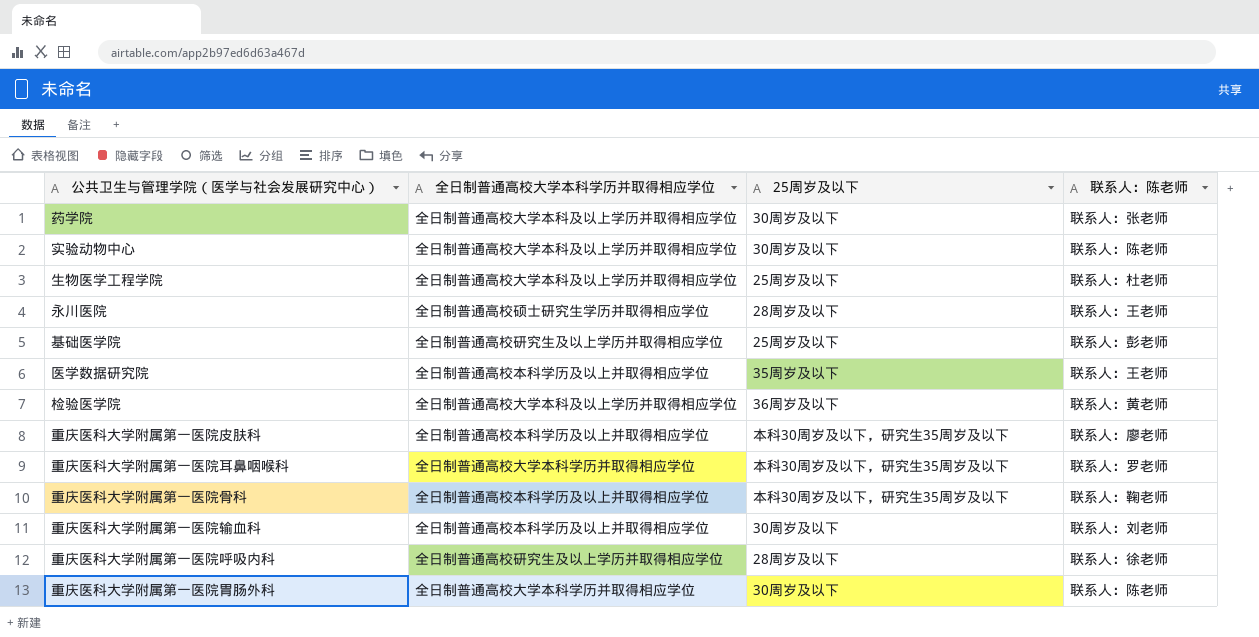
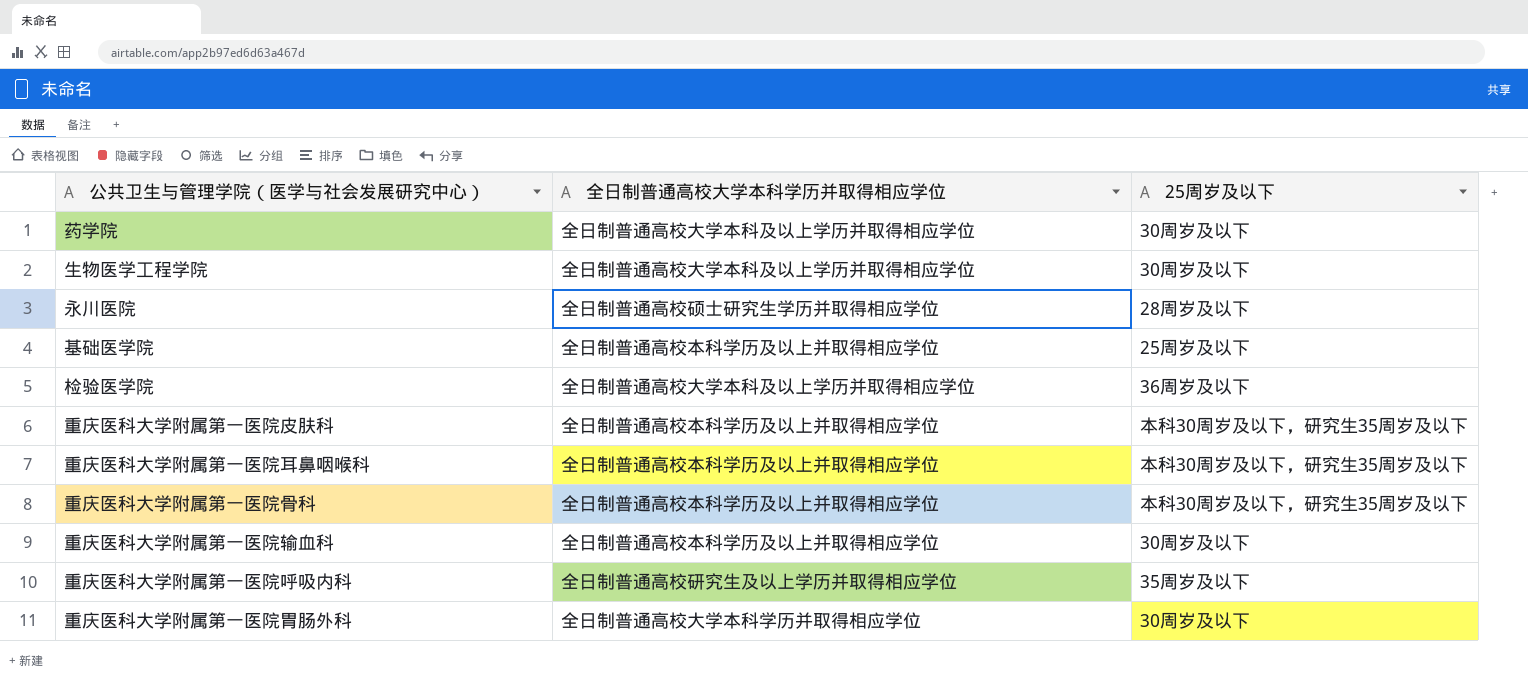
column 联系人：陈老师 | position: 4 -> none
row 实验动物中心: 全日制普通高校大学本科及以上学历并取得相应学位 | 30周岁及以下 | 联系人：陈老师 -> none
row 医学数据研究院: 全日制普通高校本科学历及以上并取得相应学位 | 35周岁及以下 | 联系人：王老师 -> none
生物医学工程学院 | 25周岁及以下: 25周岁及以下 -> 30周岁及以下
基础医学院 | 全日制普通高校大学本科学历并取得相应学位: 全日制普通高校研究生及以上学历并取得相应学位 -> 全日制普通高校本科学历及以上并取得相应学位
重庆医科大学附属第一医院耳鼻咽喉科 | 全日制普通高校大学本科学历并取得相应学位: 全日制普通高校大学本科学历并取得相应学位 -> 全日制普通高校本科学历及以上并取得相应学位
重庆医科大学附属第一医院呼吸内科 | 25周岁及以下: 28周岁及以下 -> 35周岁及以下

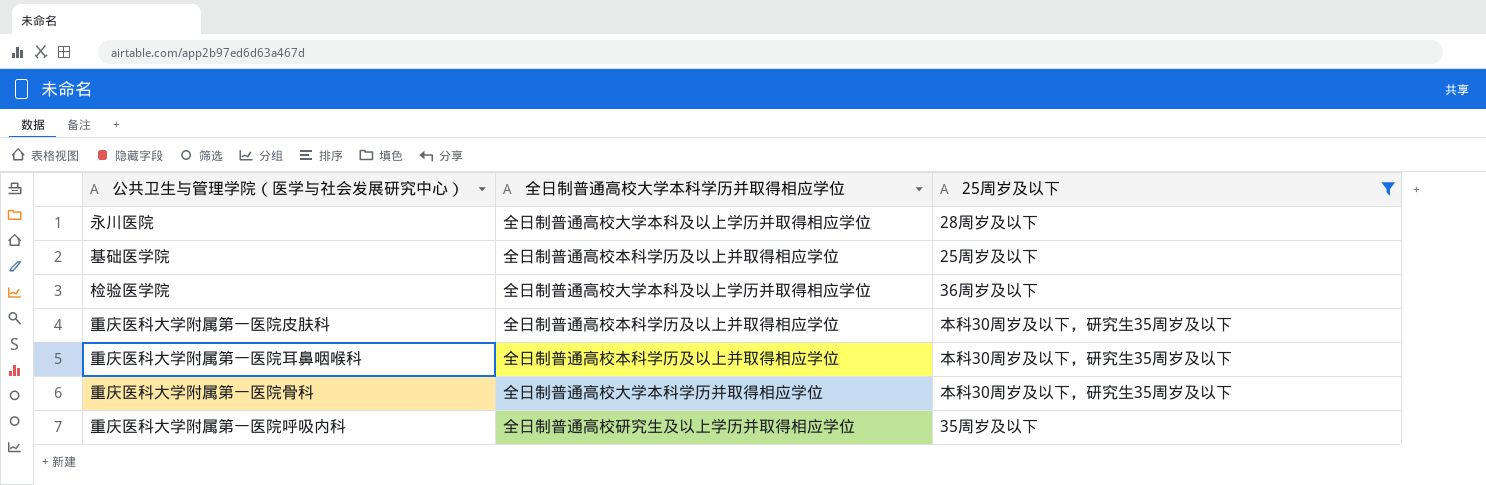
filter: none -> 25周岁及以下 != 30周岁及以下
永川医院 | 全日制普通高校大学本科学历并取得相应学位: 全日制普通高校硕士研究生学历并取得相应学位 -> 全日制普通高校大学本科及以上学历并取得相应学位
重庆医科大学附属第一医院骨科 | 全日制普通高校大学本科学历并取得相应学位: 全日制普通高校本科学历及以上并取得相应学位 -> 全日制普通高校大学本科学历并取得相应学位

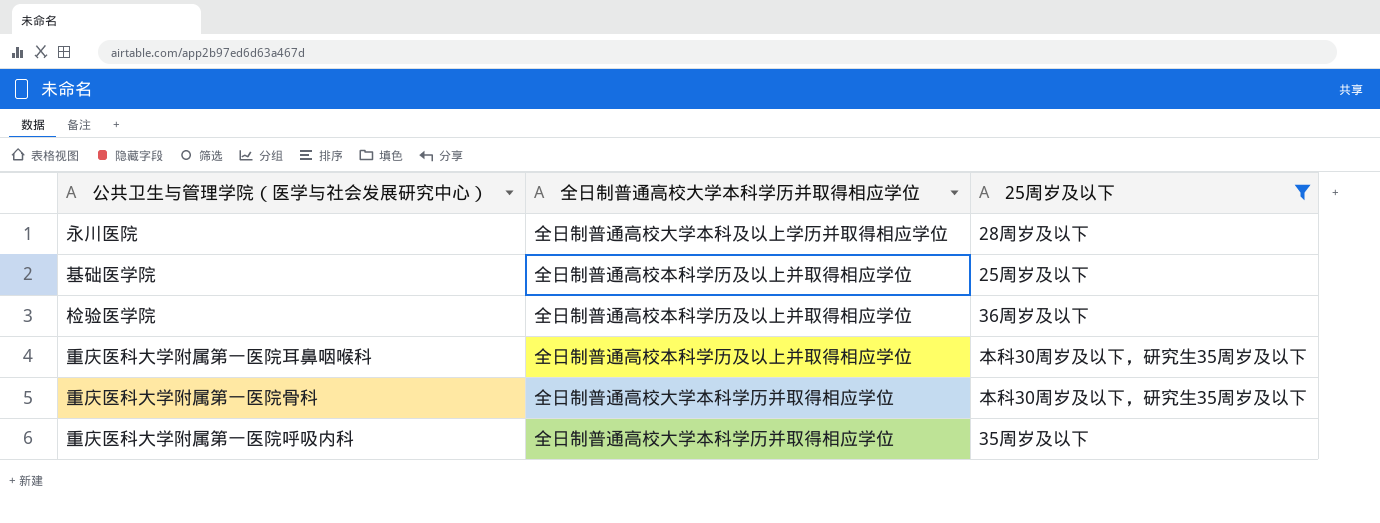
row 重庆医科大学附属第一医院皮肤科: 全日制普通高校本科学历及以上并取得相应学位 | 本科30周岁及以下，研究生35周岁及以下 -> none
检验医学院 | 全日制普通高校大学本科学历并取得相应学位: 全日制普通高校大学本科及以上学历并取得相应学位 -> 全日制普通高校本科学历及以上并取得相应学位
重庆医科大学附属第一医院呼吸内科 | 全日制普通高校大学本科学历并取得相应学位: 全日制普通高校研究生及以上学历并取得相应学位 -> 全日制普通高校大学本科学历并取得相应学位

